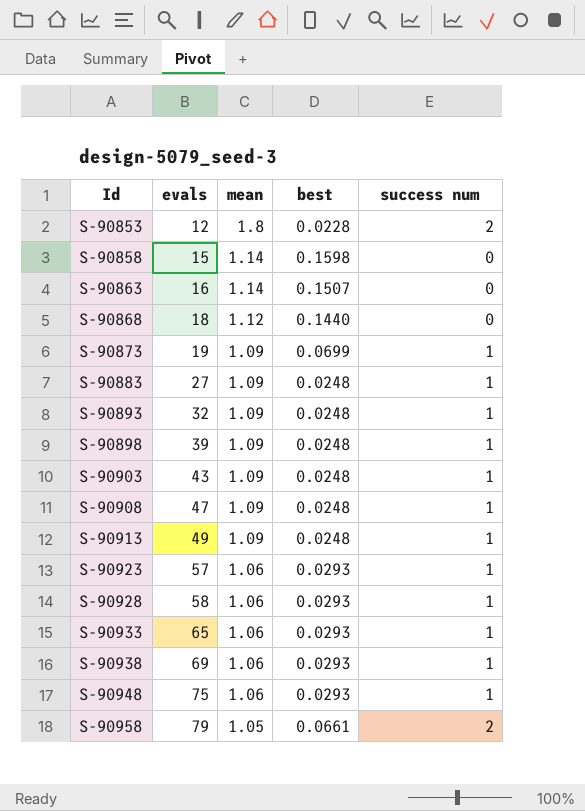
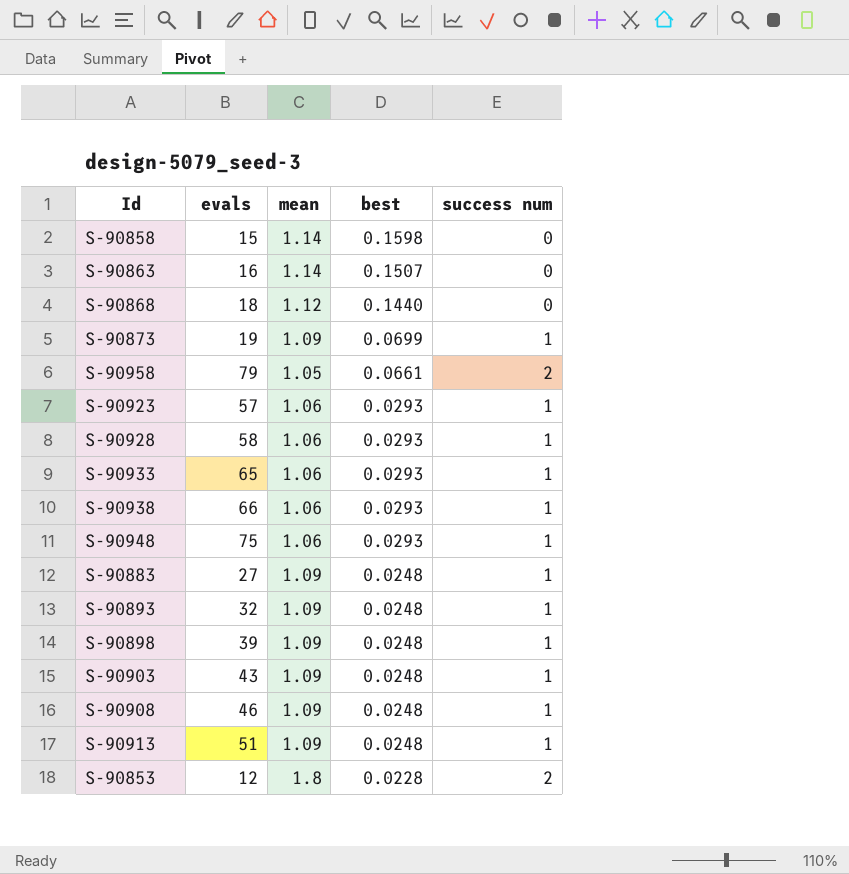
row order: Id ascending -> best descending
S-90938 | evals: 69 -> 66
S-90908 | evals: 47 -> 46
S-90913 | evals: 49 -> 51

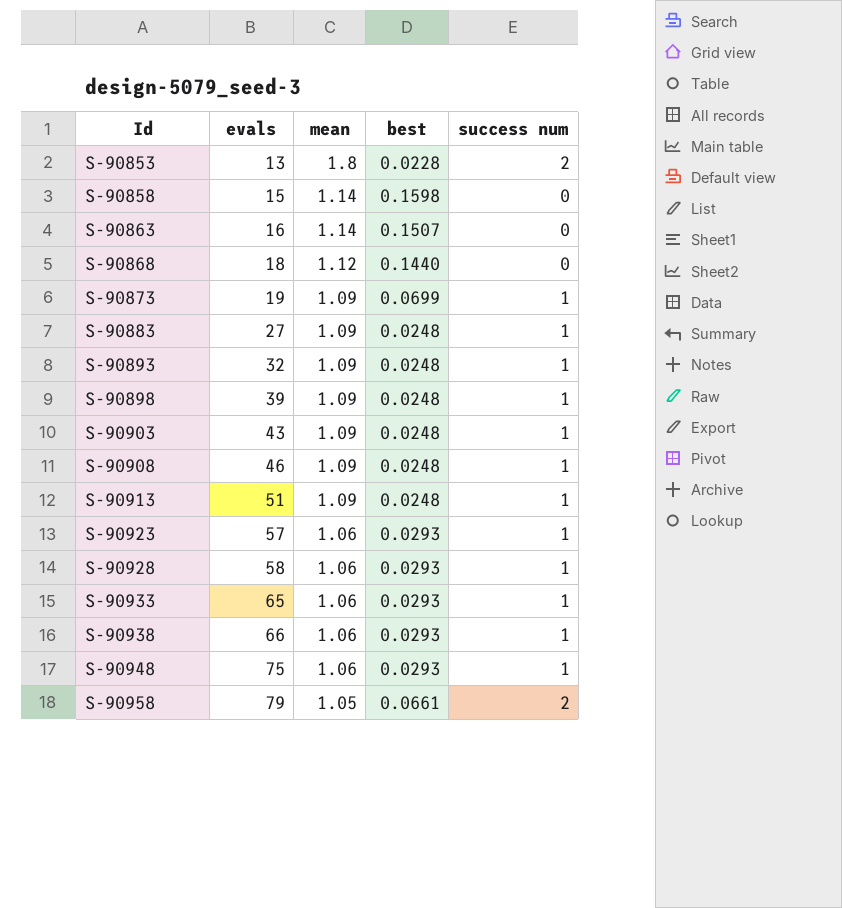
row order: best descending -> Id ascending
S-90853 | evals: 12 -> 13

